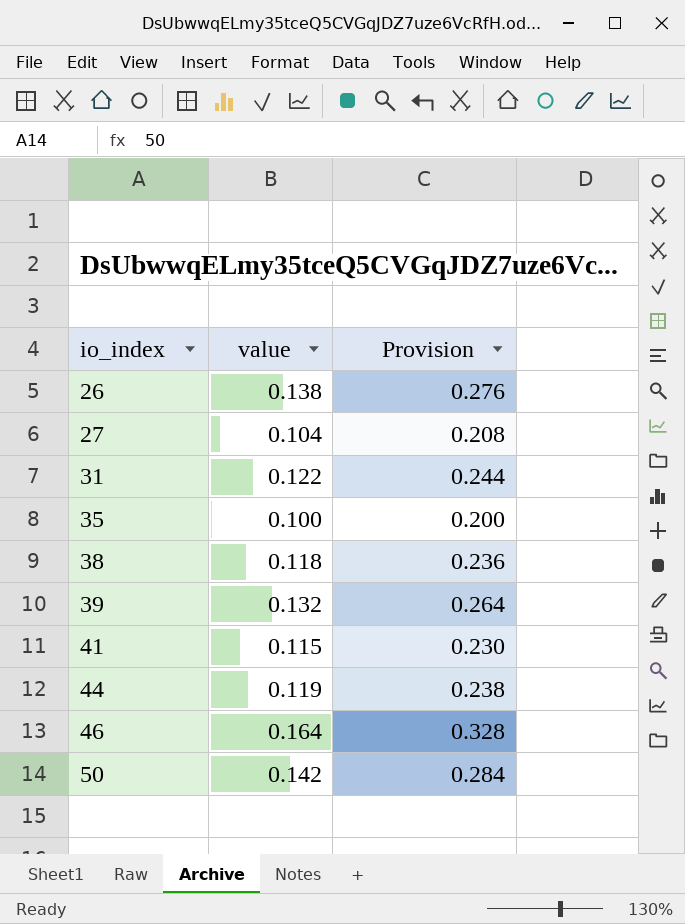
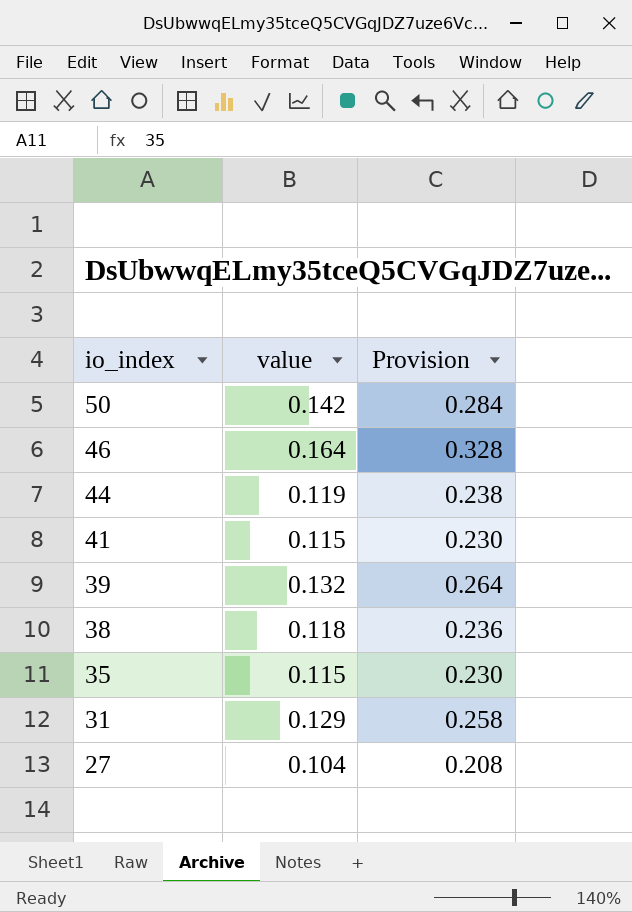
row order: io_index ascending -> io_index descending
row 26: 0.138 | 0.276 -> none
35 | value: 0.100 -> 0.115
35 | Provision: 0.200 -> 0.230
31 | value: 0.122 -> 0.129
31 | Provision: 0.244 -> 0.258

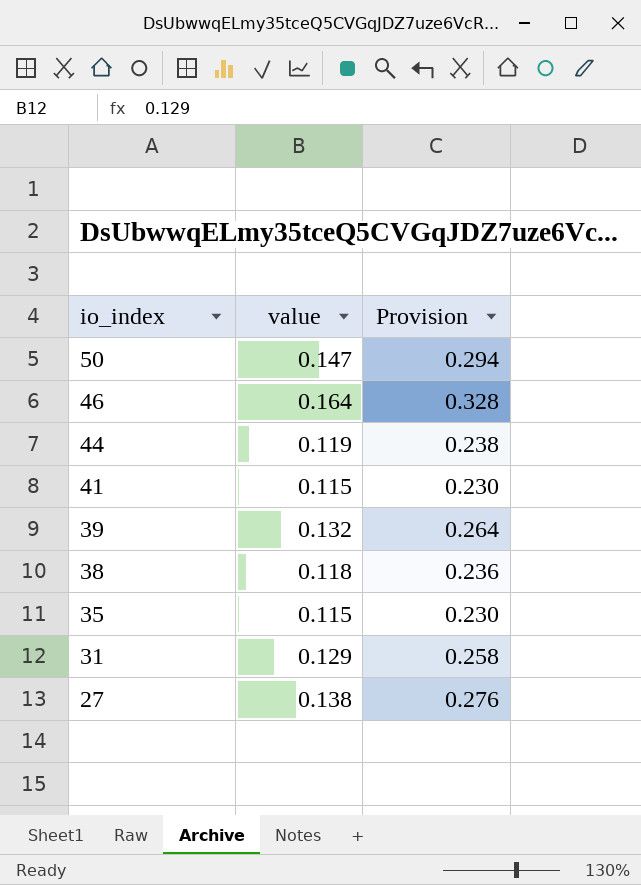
50 | value: 0.142 -> 0.147
50 | Provision: 0.284 -> 0.294
27 | value: 0.104 -> 0.138
27 | Provision: 0.208 -> 0.276

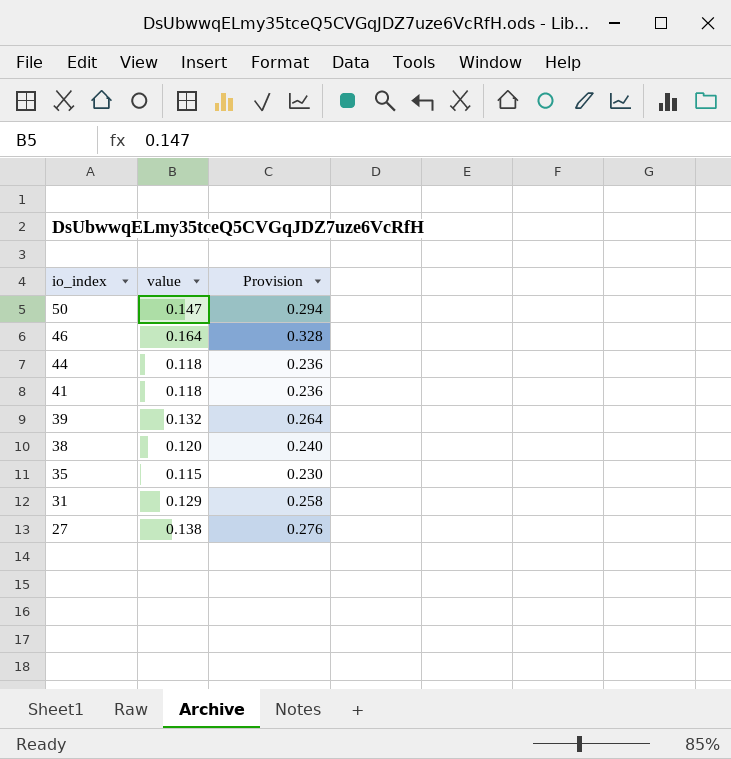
44 | value: 0.119 -> 0.118
44 | Provision: 0.238 -> 0.236
41 | value: 0.115 -> 0.118
41 | Provision: 0.230 -> 0.236
38 | value: 0.118 -> 0.120
38 | Provision: 0.236 -> 0.240

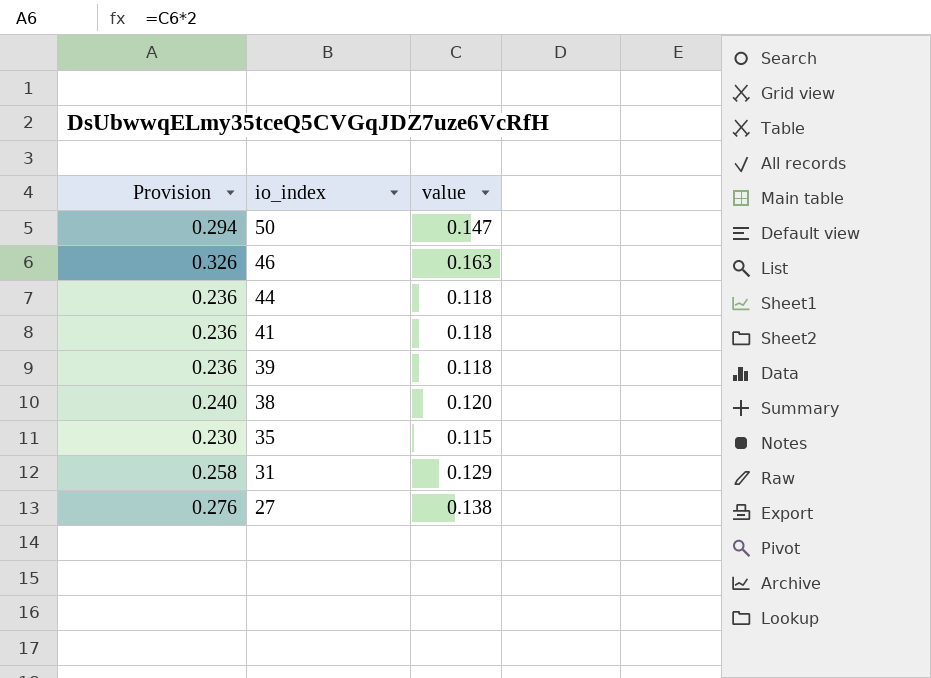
column Provision | position: 3 -> 1
46 | Provision: 0.328 -> 0.326
46 | value: 0.164 -> 0.163
39 | Provision: 0.264 -> 0.236
39 | value: 0.132 -> 0.118

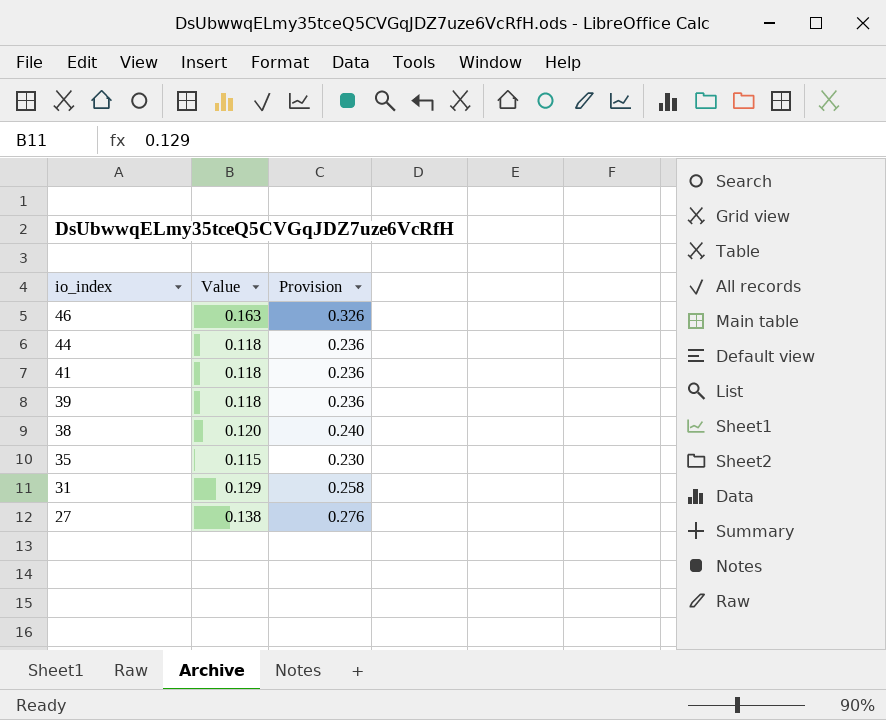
column name: value -> Value
column Provision | position: 1 -> 3
row 50: 0.294 | 0.147 -> none

